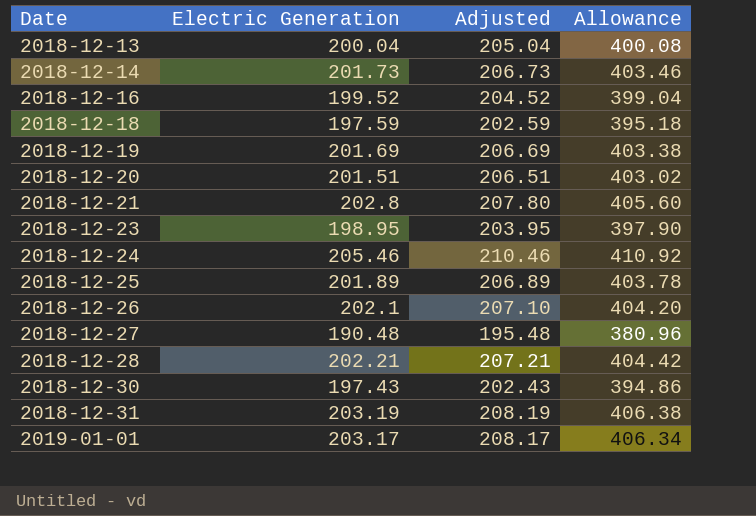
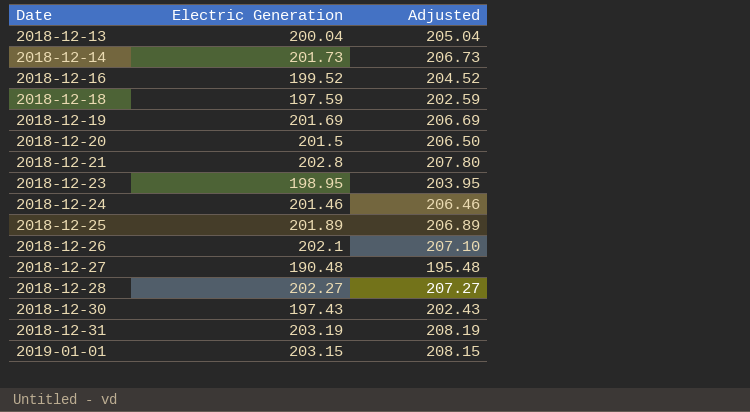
column Allowance | formula: [Electric Generation] * 2 -> none
2018-12-20 | Electric Generation: 201.51 -> 201.5
2018-12-20 | Adjusted: 206.51 -> 206.50
2018-12-24 | Electric Generation: 205.46 -> 201.46
2018-12-24 | Adjusted: 210.46 -> 206.46
2018-12-28 | Electric Generation: 202.21 -> 202.27
2018-12-28 | Adjusted: 207.21 -> 207.27
2019-01-01 | Electric Generation: 203.17 -> 203.15
2019-01-01 | Adjusted: 208.17 -> 208.15

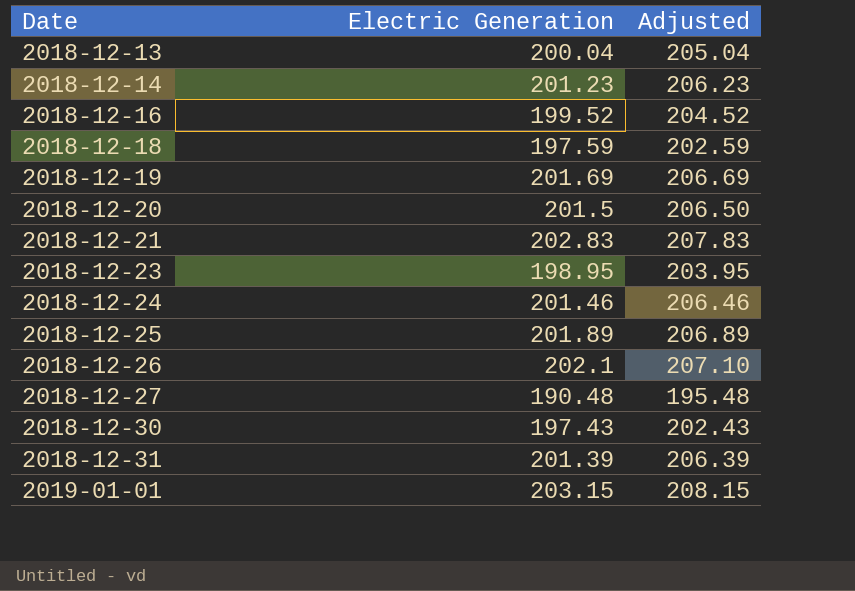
row 2018-12-28: 202.27 | 207.27 -> none
2018-12-14 | Electric Generation: 201.73 -> 201.23
2018-12-14 | Adjusted: 206.73 -> 206.23
2018-12-21 | Electric Generation: 202.8 -> 202.83
2018-12-21 | Adjusted: 207.80 -> 207.83
2018-12-31 | Electric Generation: 203.19 -> 201.39
2018-12-31 | Adjusted: 208.19 -> 206.39

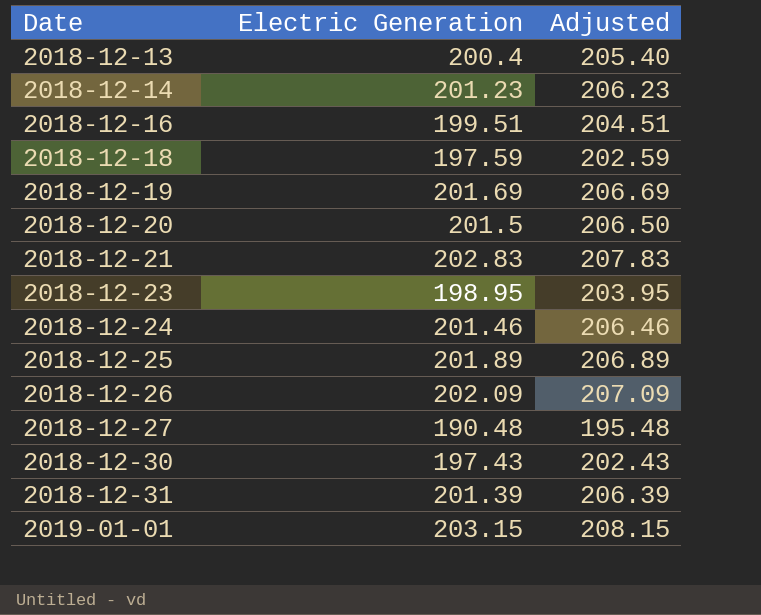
2018-12-13 | Electric Generation: 200.04 -> 200.4
2018-12-13 | Adjusted: 205.04 -> 205.40
2018-12-16 | Electric Generation: 199.52 -> 199.51
2018-12-16 | Adjusted: 204.52 -> 204.51
2018-12-26 | Electric Generation: 202.1 -> 202.09
2018-12-26 | Adjusted: 207.10 -> 207.09

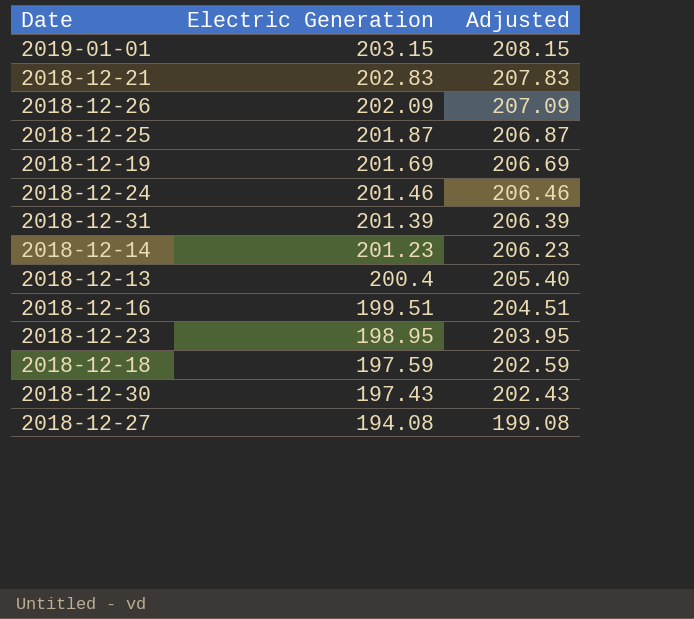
row order: Date ascending -> Electric Generation descending
row 2018-12-20: 201.5 | 206.50 -> none
2018-12-25 | Electric Generation: 201.89 -> 201.87
2018-12-25 | Adjusted: 206.89 -> 206.87
2018-12-27 | Electric Generation: 190.48 -> 194.08
2018-12-27 | Adjusted: 195.48 -> 199.08

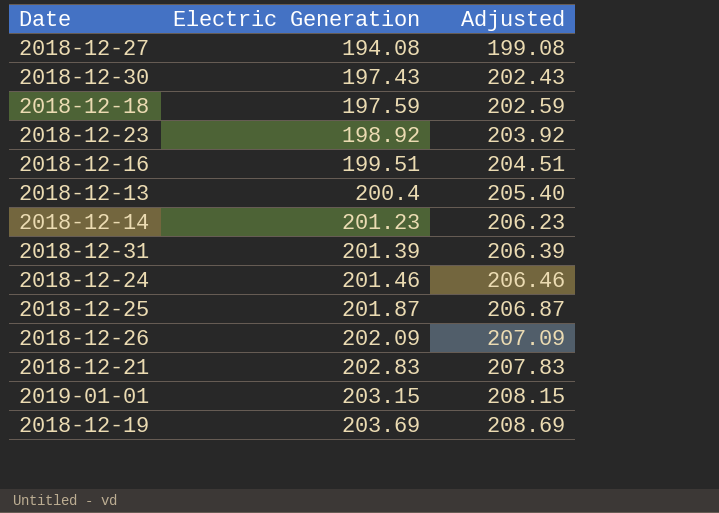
row order: Electric Generation descending -> Electric Generation ascending
2018-12-23 | Electric Generation: 198.95 -> 198.92
2018-12-23 | Adjusted: 203.95 -> 203.92
2018-12-19 | Electric Generation: 201.69 -> 203.69
2018-12-19 | Adjusted: 206.69 -> 208.69

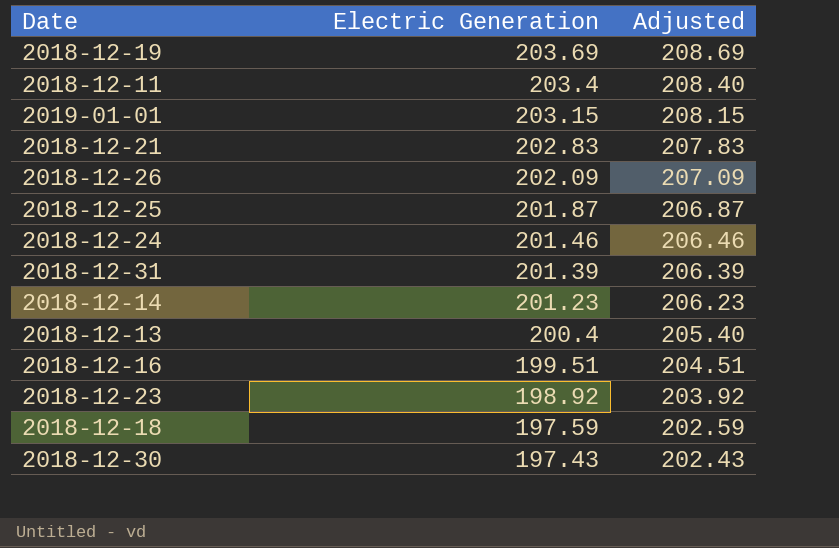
row order: Electric Generation ascending -> Electric Generation descending
row 2018-12-27: 194.08 | 199.08 -> none
row 2018-12-11: none -> 203.4 | 208.40

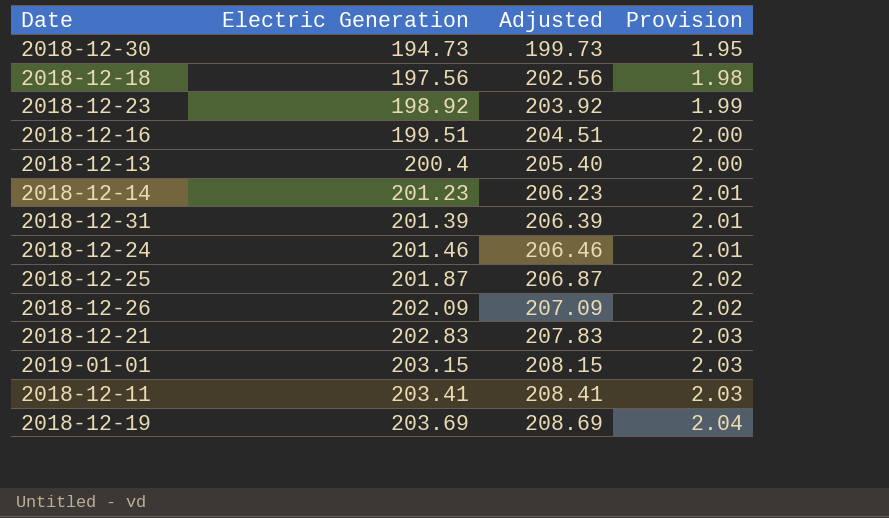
row order: Electric Generation descending -> Electric Generation ascending
column Provision | formula: none -> [Electric Generation] * 0.01
2018-12-30 | Electric Generation: 197.43 -> 194.73
2018-12-30 | Adjusted: 202.43 -> 199.73
2018-12-18 | Electric Generation: 197.59 -> 197.56
2018-12-18 | Adjusted: 202.59 -> 202.56
2018-12-11 | Electric Generation: 203.4 -> 203.41
2018-12-11 | Adjusted: 208.40 -> 208.41

